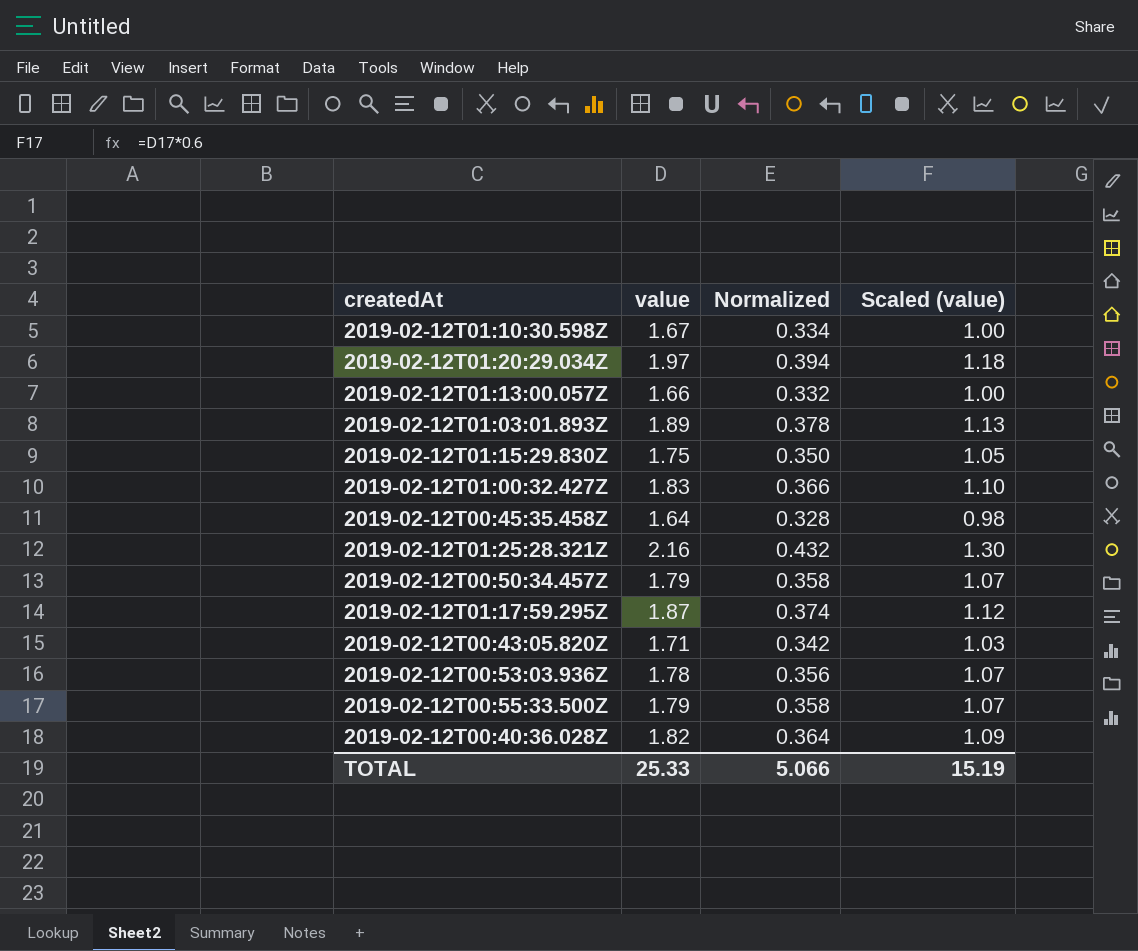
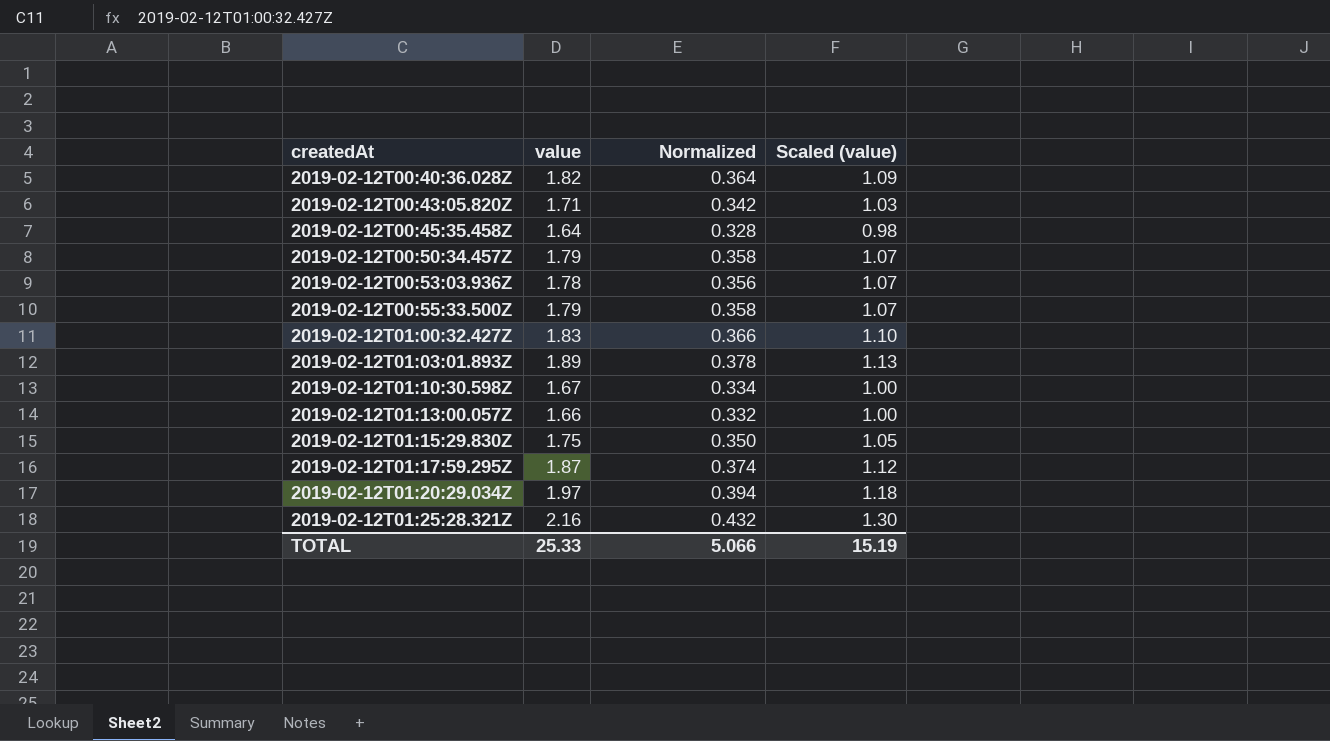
row order: none -> createdAt ascending

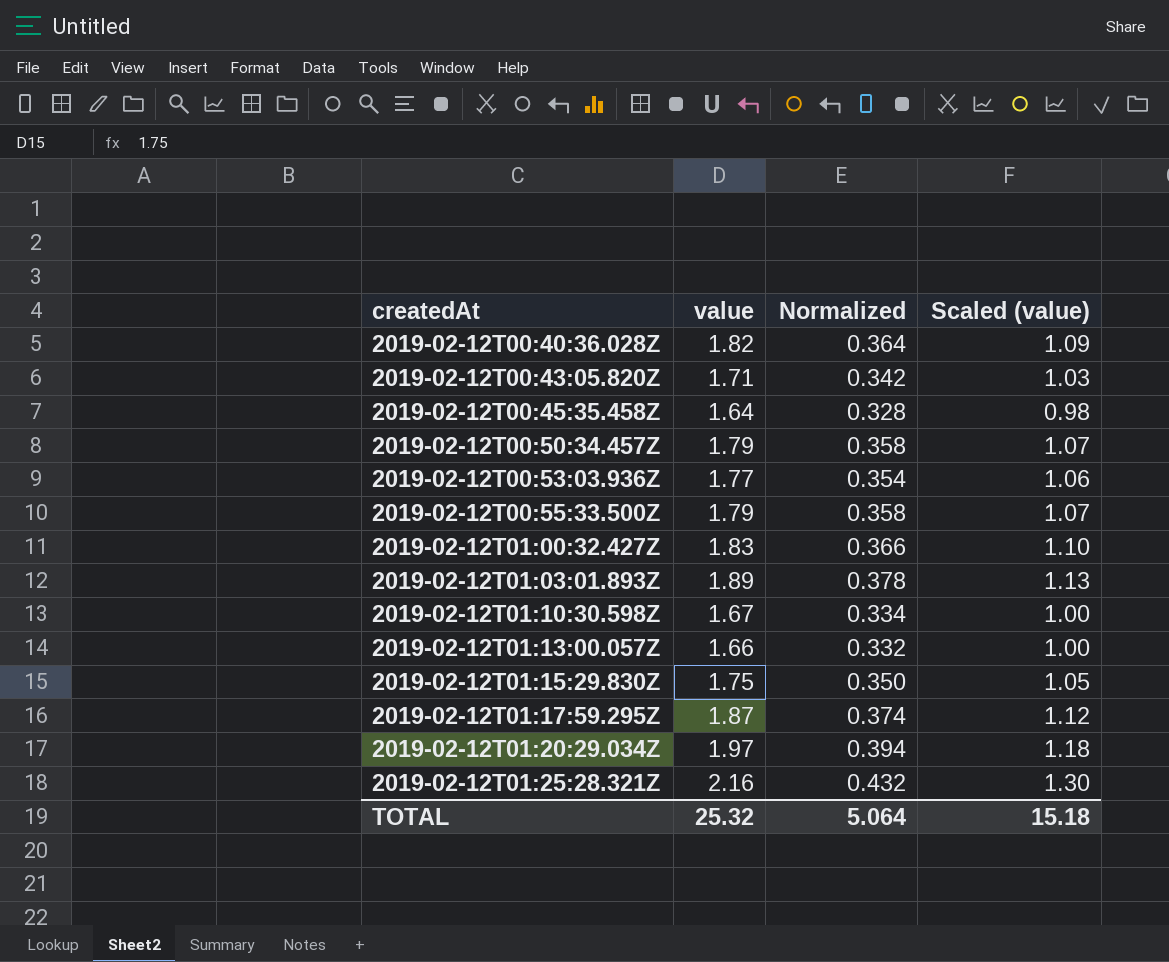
2019-02-12T00:53:03.936Z | value: 1.78 -> 1.77
2019-02-12T00:53:03.936Z | Normalized: 0.356 -> 0.354
2019-02-12T00:53:03.936Z | Scaled (value): 1.07 -> 1.06
TOTAL | value: 25.33 -> 25.32
TOTAL | Normalized: 5.066 -> 5.064
TOTAL | Scaled (value): 15.19 -> 15.18

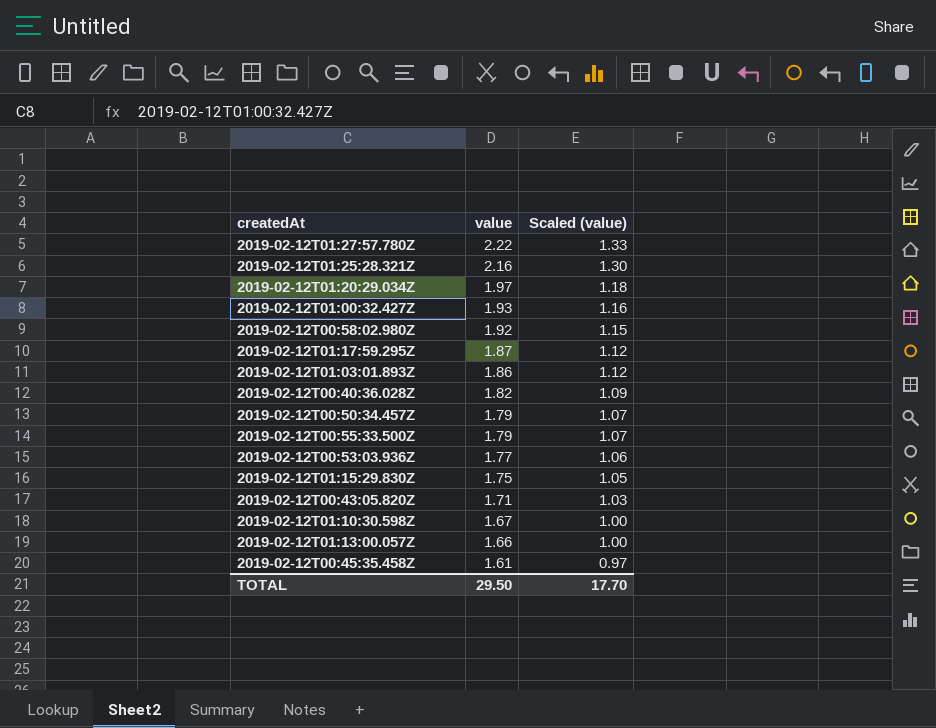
row order: createdAt ascending -> value descending
column Normalized | formula: [value] * 0.2 -> none
row 2019-02-12T01:27:57.780Z: none -> 2.22 | 1.33
2019-02-12T01:00:32.427Z | value: 1.83 -> 1.93
2019-02-12T01:00:32.427Z | Scaled (value): 1.10 -> 1.16
row 2019-02-12T00:58:02.980Z: none -> 1.92 | 1.15
2019-02-12T01:03:01.893Z | value: 1.89 -> 1.86
2019-02-12T01:03:01.893Z | Scaled (value): 1.13 -> 1.12
2019-02-12T00:45:35.458Z | value: 1.64 -> 1.61
2019-02-12T00:45:35.458Z | Scaled (value): 0.98 -> 0.97
TOTAL | value: 25.32 -> 29.50
TOTAL | Scaled (value): 15.18 -> 17.70

